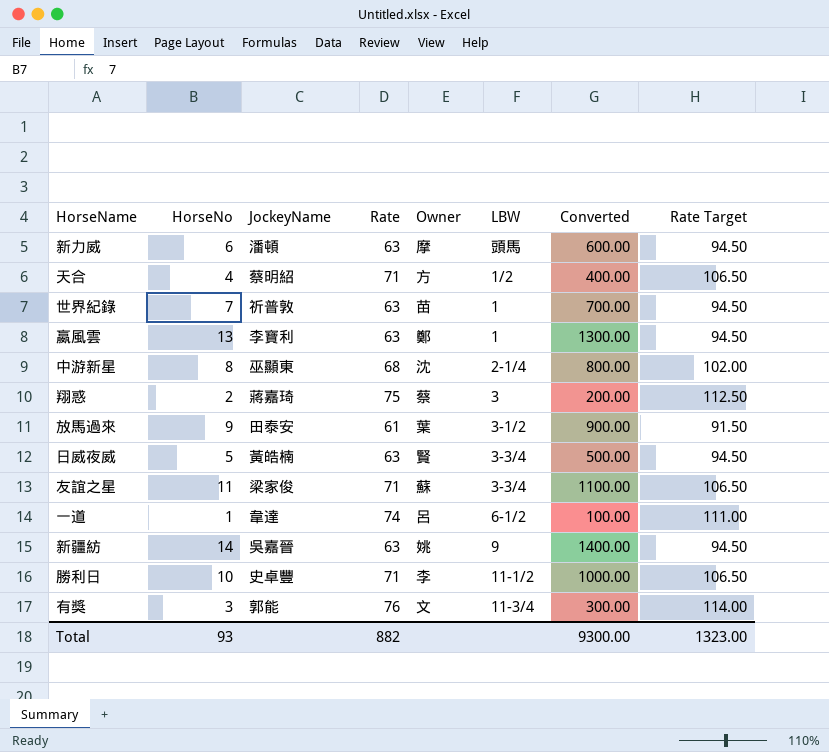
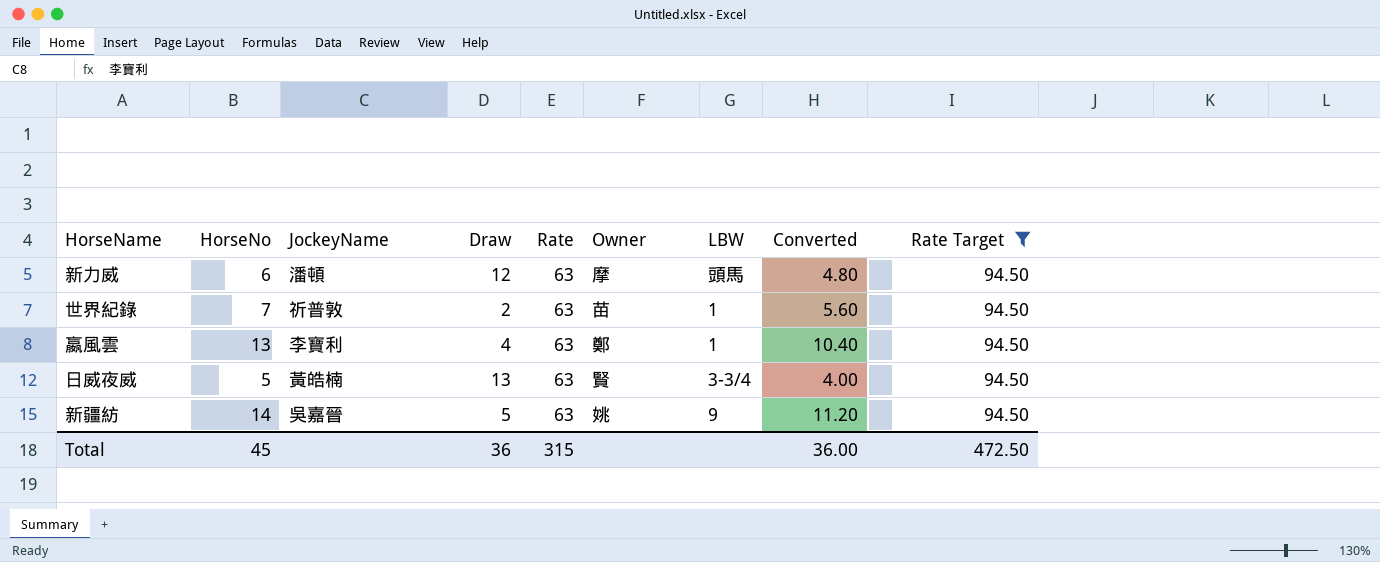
filter: none -> Rate Target = 94.50
column Draw | position: none -> 4
column Converted | formula: [HorseNo] * 100 -> [HorseNo] * 0.8
Total | HorseNo: 93 -> 45
Total | Rate: 882 -> 315
Total | Converted: 9300.00 -> 36.00
Total | Rate Target: 1323.00 -> 472.50

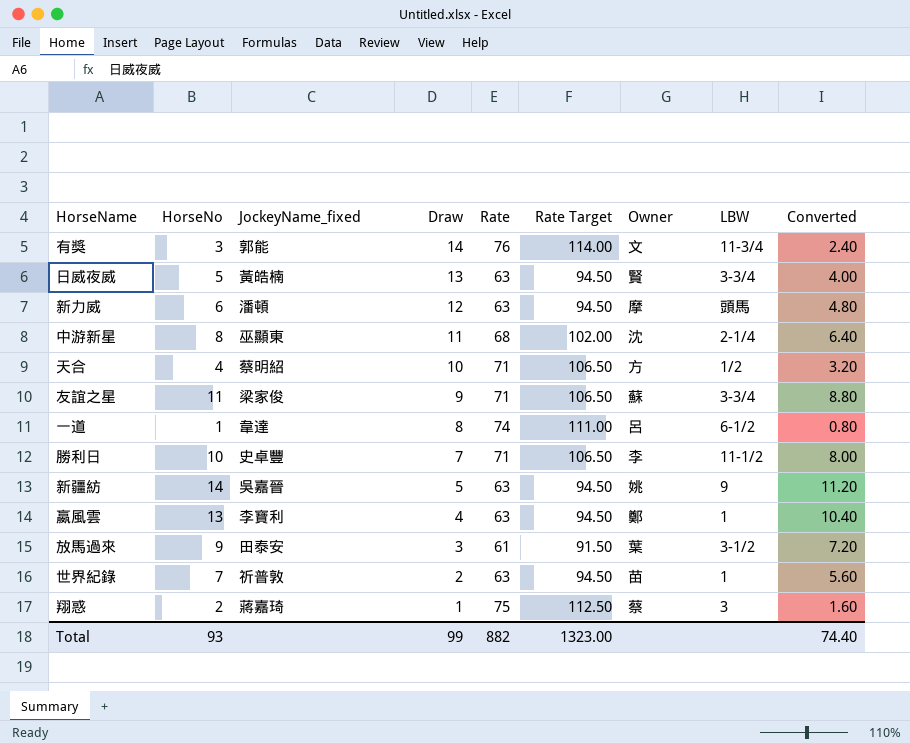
filter: Rate Target = 94.50 -> none
row order: none -> Draw descending
column name: JockeyName -> JockeyName_fixed
column Rate Target | position: 9 -> 6
Total | HorseNo: 45 -> 93
Total | Draw: 36 -> 99
Total | Rate: 315 -> 882
Total | Rate Target: 472.50 -> 1323.00
Total | Converted: 36.00 -> 74.40

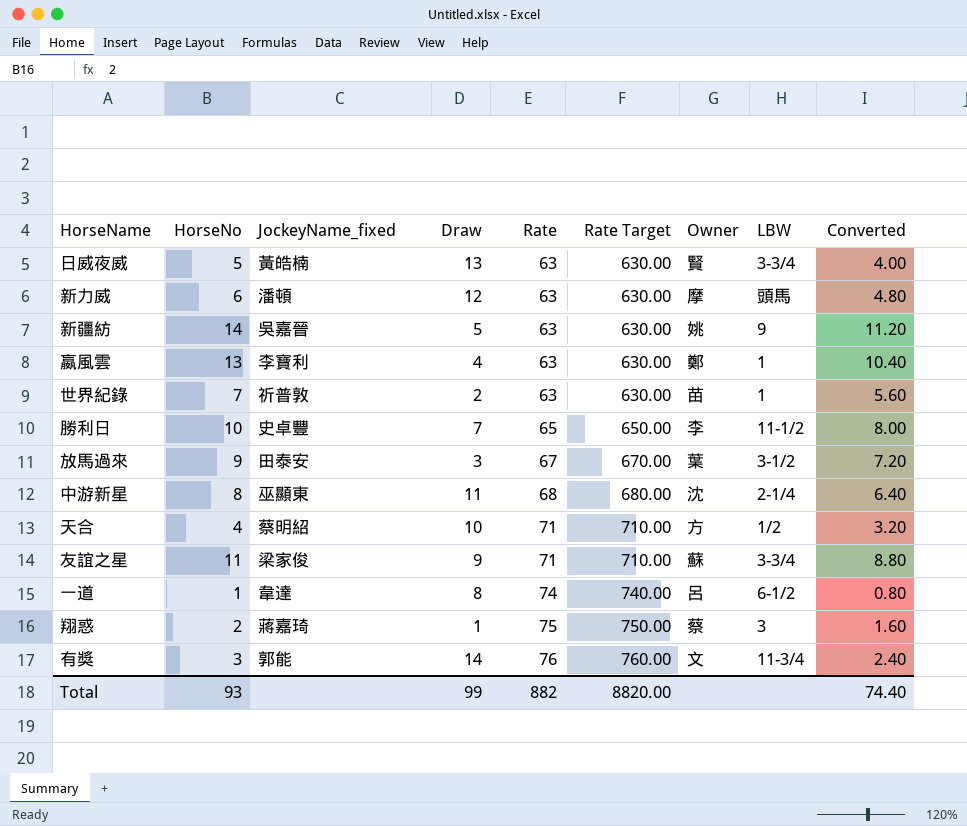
row order: Draw descending -> Rate ascending
column Rate Target | formula: [Rate] * 1.5 -> [Rate] * 10
勝利日 | Rate: 71 -> 65
放馬過來 | Rate: 61 -> 67
Total | Rate Target: 1323.00 -> 8820.00

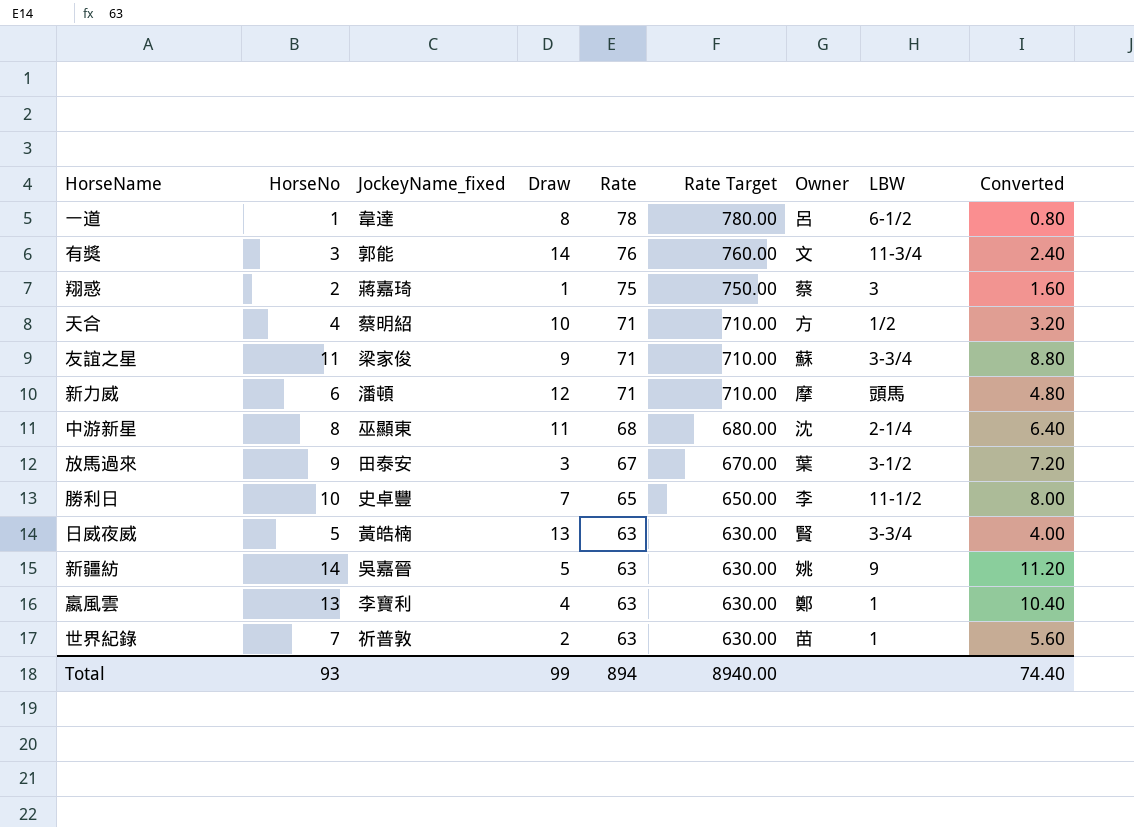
row order: Rate ascending -> Rate descending
一道 | Rate: 74 -> 78
一道 | Rate Target: 740.00 -> 780.00
新力威 | Rate: 63 -> 71
新力威 | Rate Target: 630.00 -> 710.00
Total | Rate: 882 -> 894
Total | Rate Target: 8820.00 -> 8940.00

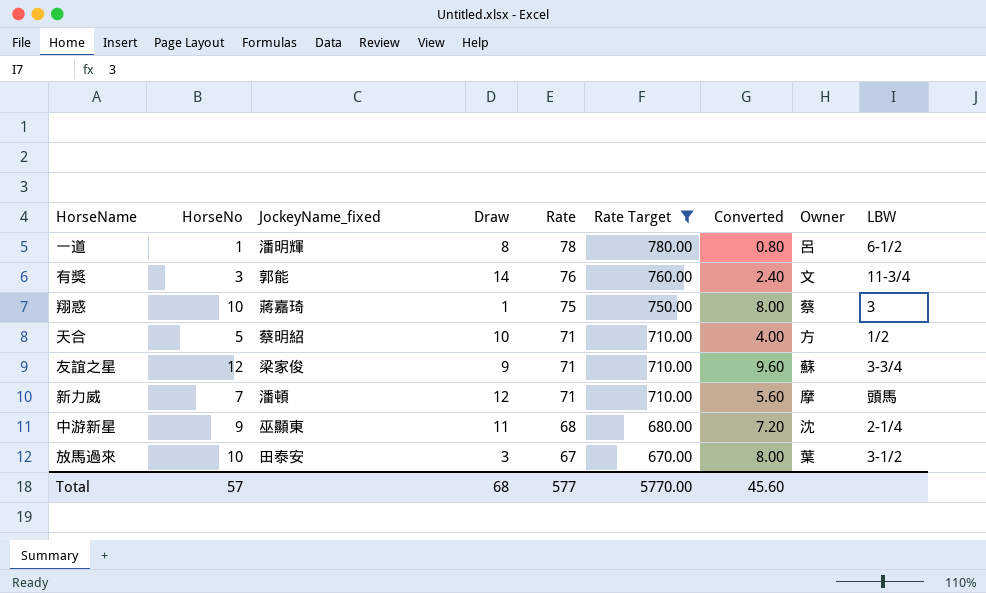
filter: none -> Rate Target >= 670.00
column Converted | position: 9 -> 7
一道 | JockeyName_fixed: 韋達 -> 潘明輝
翔惑 | HorseNo: 2 -> 10
翔惑 | Converted: 1.60 -> 8.00
天合 | HorseNo: 4 -> 5
天合 | Converted: 3.20 -> 4.00
友誼之星 | HorseNo: 11 -> 12
友誼之星 | Converted: 8.80 -> 9.60
新力威 | HorseNo: 6 -> 7
新力威 | Converted: 4.80 -> 5.60
中游新星 | HorseNo: 8 -> 9
中游新星 | Converted: 6.40 -> 7.20
放馬過來 | HorseNo: 9 -> 10
放馬過來 | Converted: 7.20 -> 8.00
Total | HorseNo: 93 -> 57
Total | Draw: 99 -> 68
Total | Rate: 894 -> 577
Total | Rate Target: 8940.00 -> 5770.00
Total | Converted: 74.40 -> 45.60

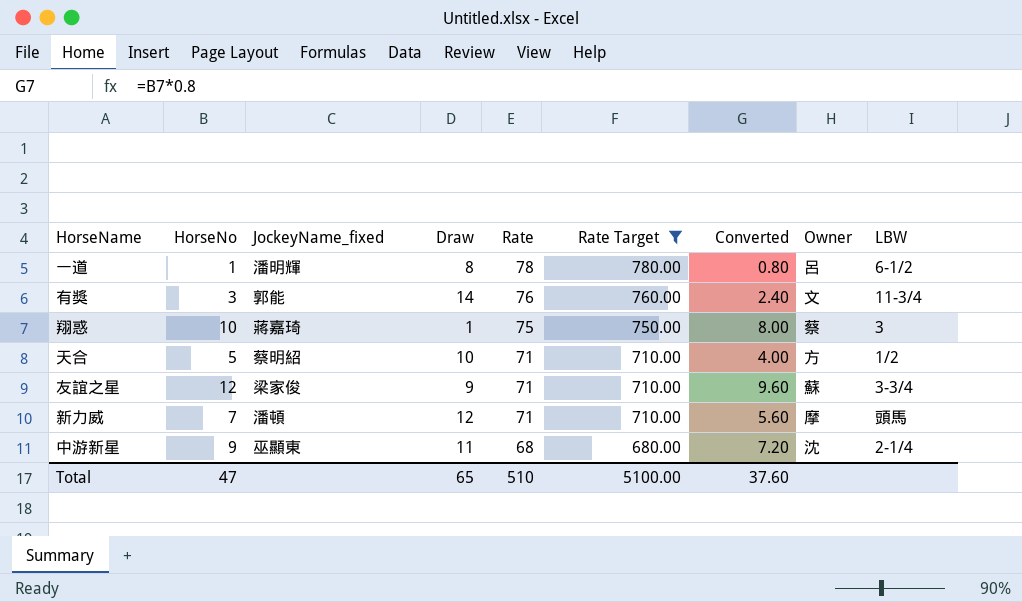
row 放馬過來: 10 | 田泰安 | 3 | 67 | 670.00 | 8.00 | 葉 | 3-1/2 -> none
Total | HorseNo: 57 -> 47
Total | Draw: 68 -> 65
Total | Rate: 577 -> 510
Total | Rate Target: 5770.00 -> 5100.00
Total | Converted: 45.60 -> 37.60

